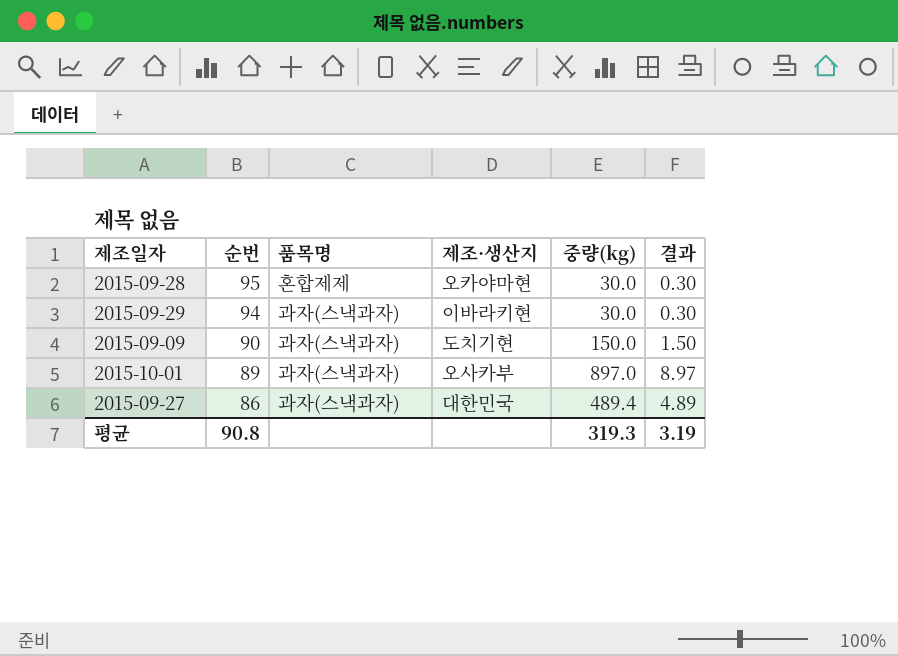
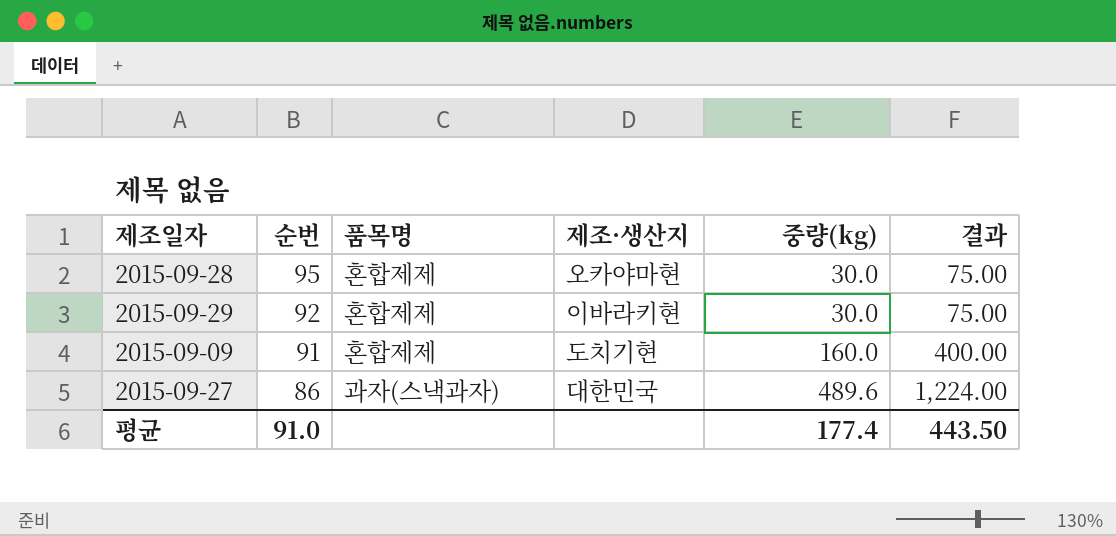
column 결과 | formula: [중량(kg)] * 0.01 -> [중량(kg)] * 2.5
row 2015-10-01: 89 | 과자(스낵과자) | 오사카부 | 897.0 | 8.97 -> none
2015-09-29 | 순번: 94 -> 92
2015-09-29 | 품목명: 과자(스낵과자) -> 혼합제제
2015-09-09 | 순번: 90 -> 91
2015-09-09 | 품목명: 과자(스낵과자) -> 혼합제제
2015-09-09 | 중량(kg): 150.0 -> 160.0
2015-09-27 | 중량(kg): 489.4 -> 489.6
평균 | 순번: 90.8 -> 91.0
평균 | 중량(kg): 319.3 -> 177.4
평균 | 결과: 3.19 -> 443.50

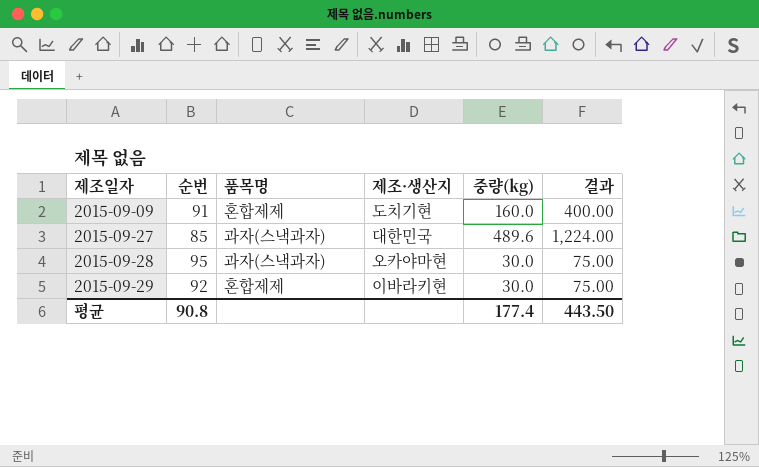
row order: 순번 descending -> 제조일자 ascending
2015-09-27 | 순번: 86 -> 85
2015-09-28 | 품목명: 혼합제제 -> 과자(스낵과자)
평균 | 순번: 91.0 -> 90.8

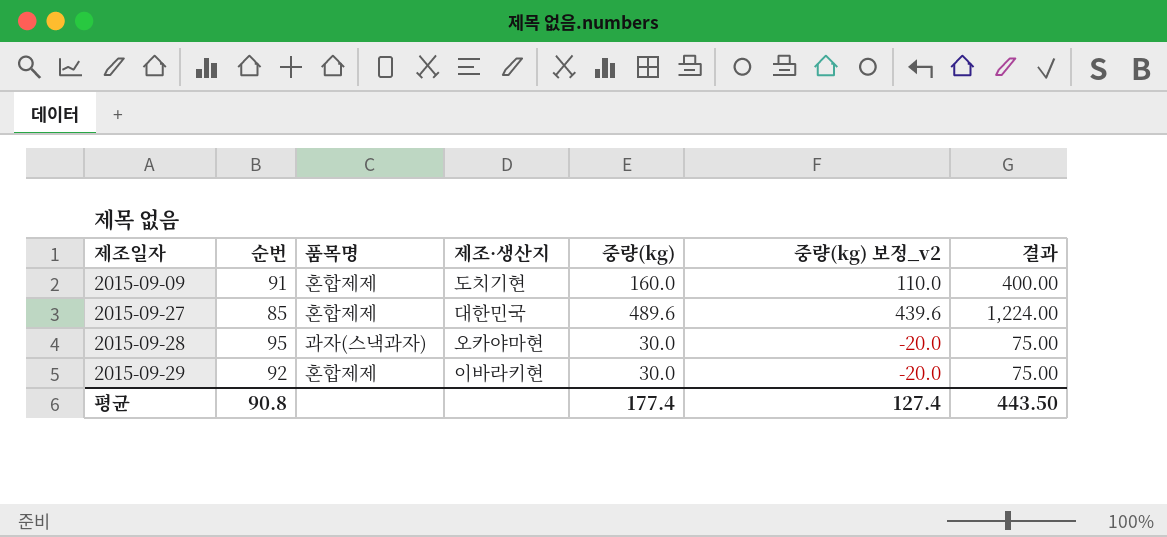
column 중량(kg) 보정_v2 | formula: none -> [중량(kg)] - 50
2015-09-27 | 품목명: 과자(스낵과자) -> 혼합제제

